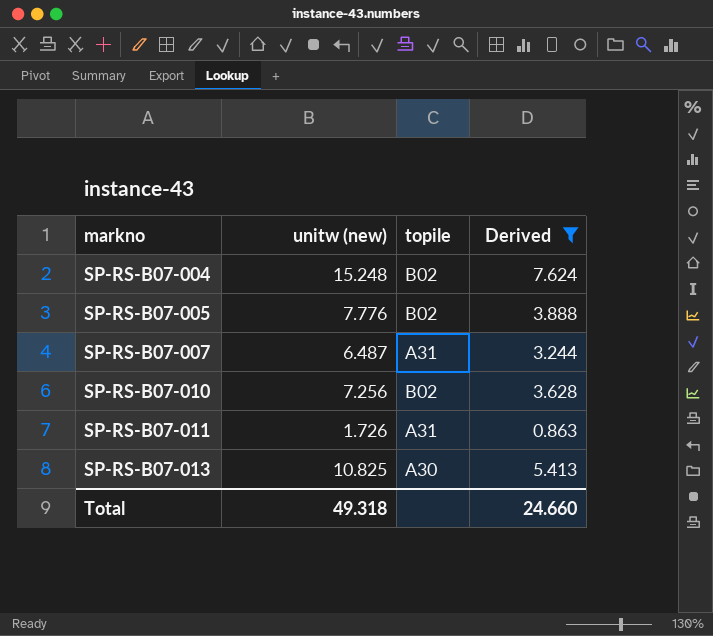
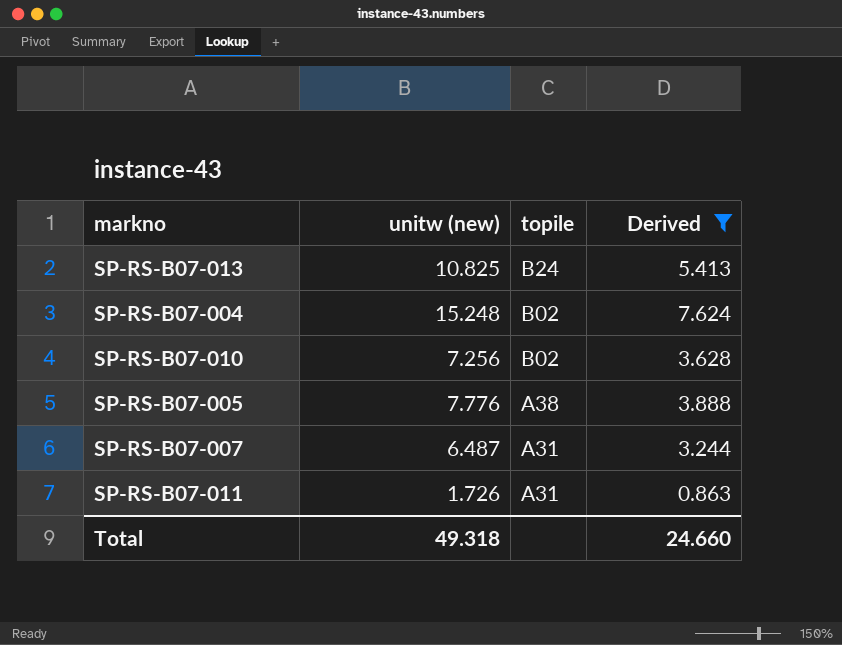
row order: markno ascending -> topile descending
SP-RS-B07-013 | topile: A30 -> B24
SP-RS-B07-005 | topile: B02 -> A38

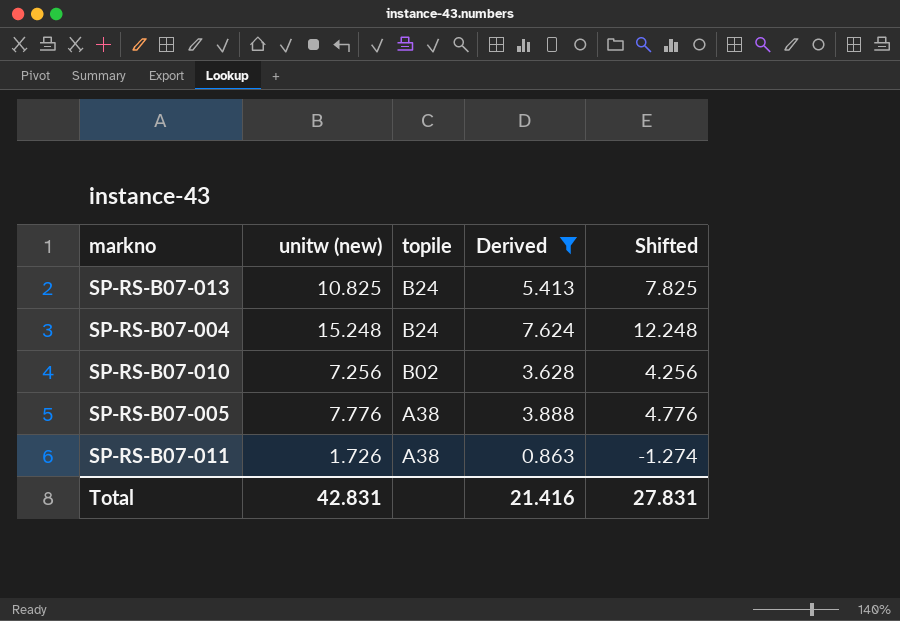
column Shifted | formula: none -> [unitw (new)] - 3
row SP-RS-B07-007: 6.487 | A31 | 3.244 -> none
SP-RS-B07-004 | topile: B02 -> B24
SP-RS-B07-011 | topile: A31 -> A38
Total | unitw (new): 49.318 -> 42.831
Total | Derived: 24.660 -> 21.416

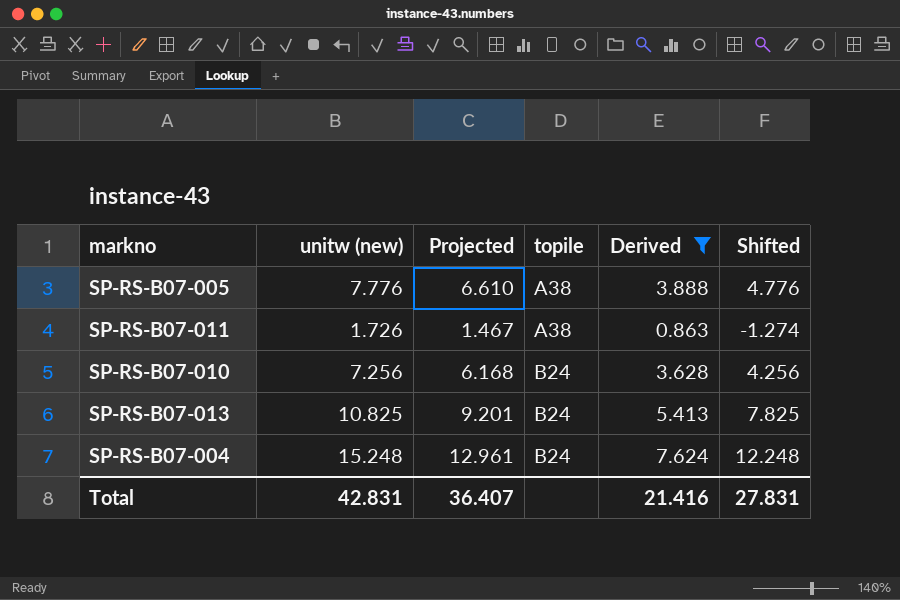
row order: topile descending -> topile ascending
column Projected | formula: none -> [unitw (new)] * 0.85
SP-RS-B07-010 | topile: B02 -> B24

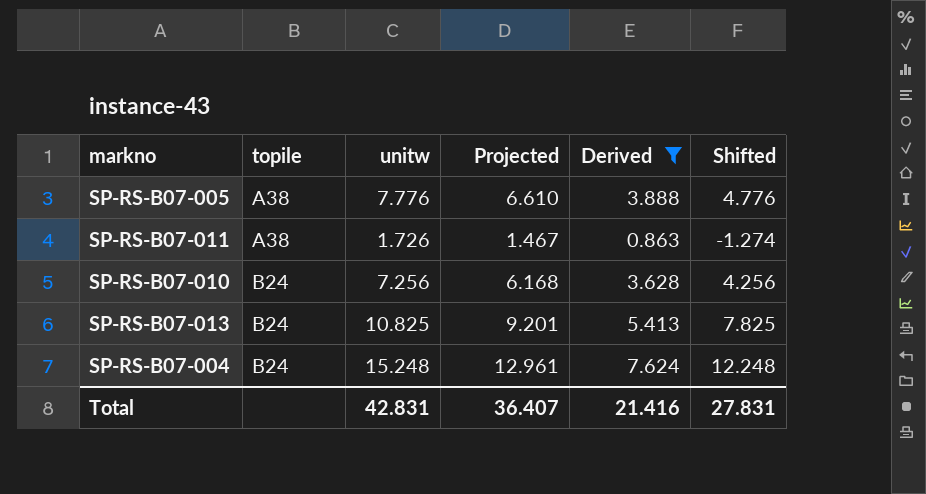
column topile | position: 4 -> 2
column name: unitw (new) -> unitw

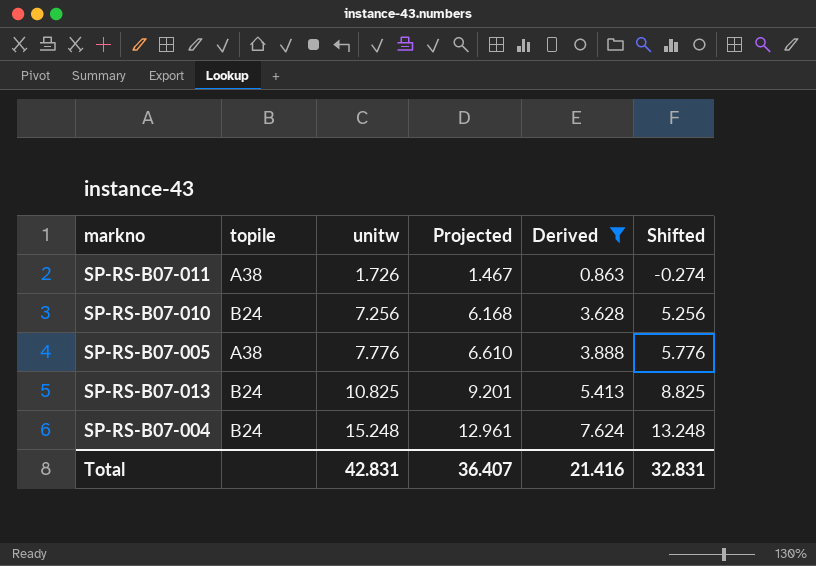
row order: topile ascending -> unitw ascending
column Shifted | formula: [unitw] - 3 -> [unitw] - 2
Total | Shifted: 27.831 -> 32.831

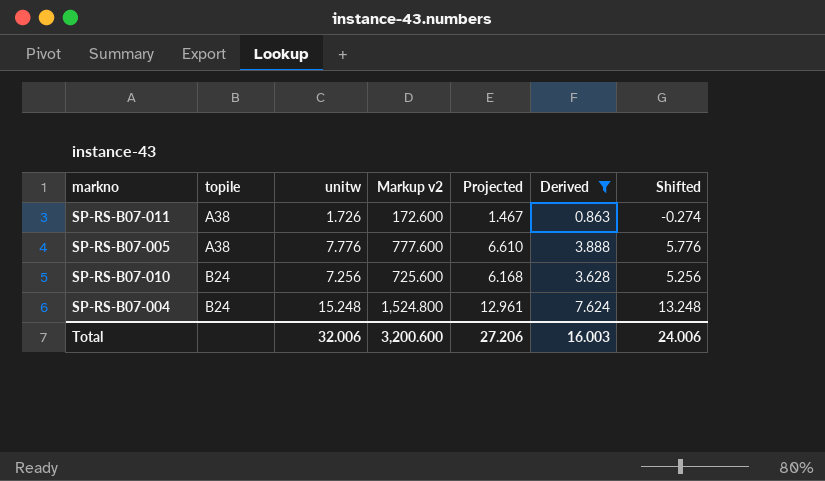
row order: unitw ascending -> topile ascending
column Markup v2 | formula: none -> [unitw] * 100
row SP-RS-B07-013: B24 | 10.825 | 9.201 | 5.413 | 8.825 -> none
Total | unitw: 42.831 -> 32.006
Total | Projected: 36.407 -> 27.206
Total | Derived: 21.416 -> 16.003
Total | Shifted: 32.831 -> 24.006

